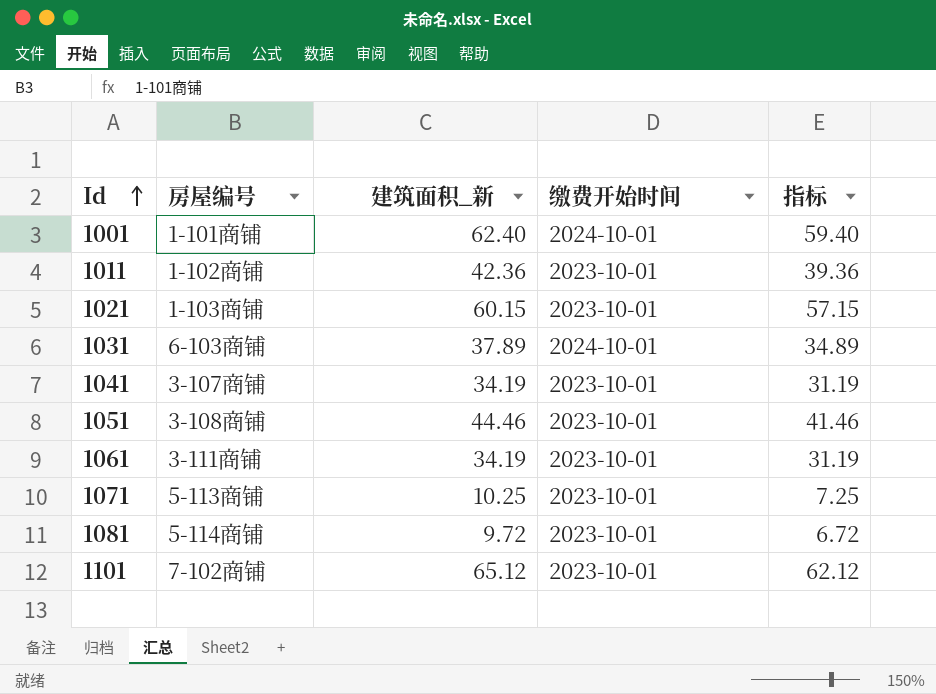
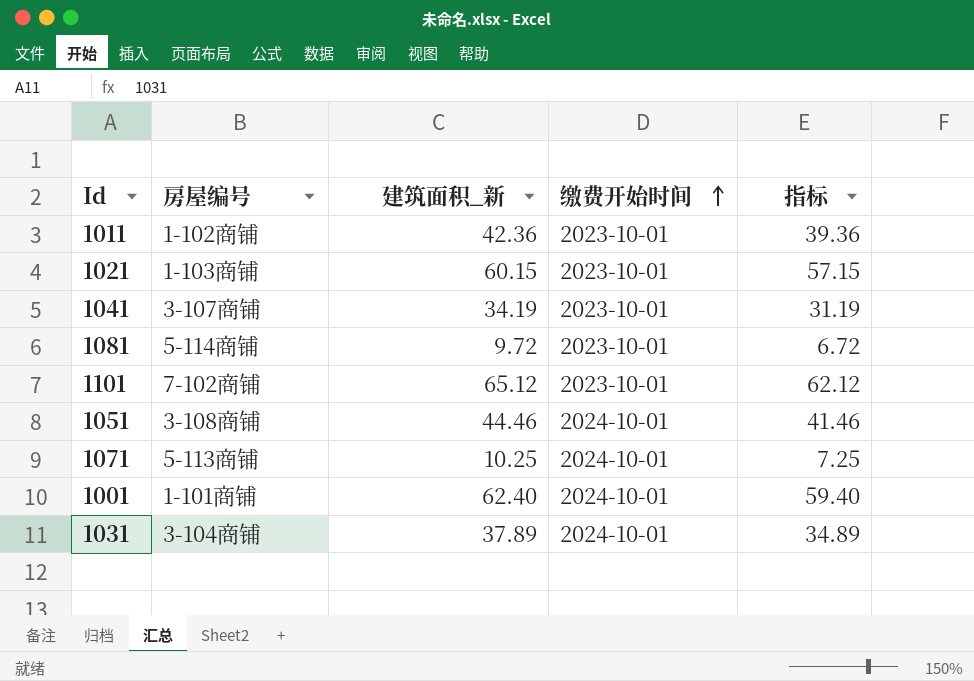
row order: Id ascending -> 缴费开始时间 ascending
row 1061: 3-111商铺 | 34.19 | 2023-10-01 | 31.19 -> none
1051 | 缴费开始时间: 2023-10-01 -> 2024-10-01
1071 | 缴费开始时间: 2023-10-01 -> 2024-10-01
1031 | 房屋编号: 6-103商铺 -> 3-104商铺

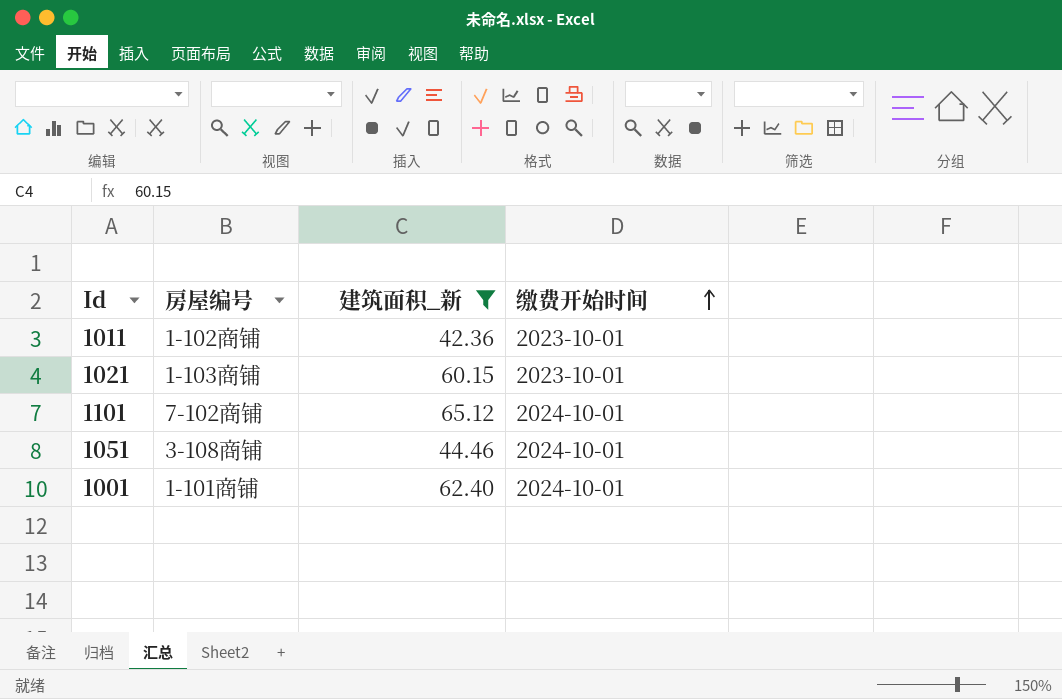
filter: none -> 建筑面积_新 >= 42.36
column 指标 | formula: [建筑面积_新] - 3 -> none
1101 | 缴费开始时间: 2023-10-01 -> 2024-10-01

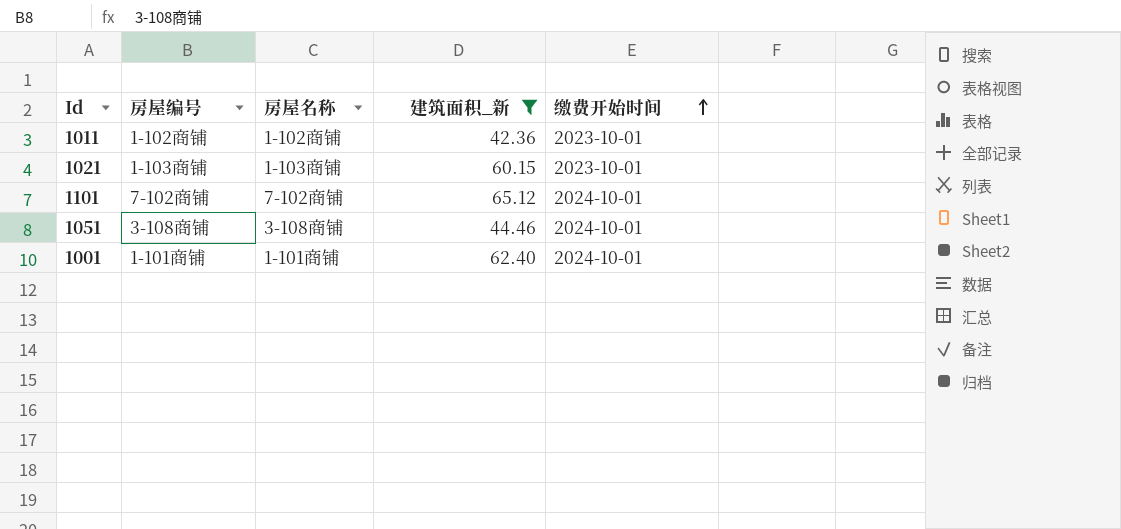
column 房屋名称 | position: none -> 3

